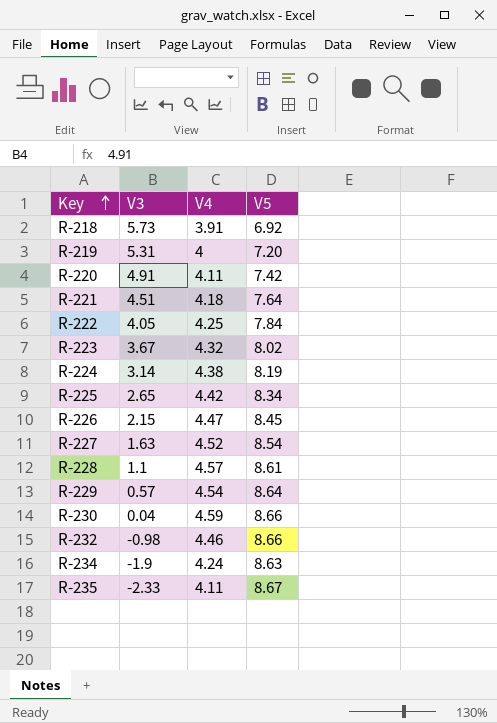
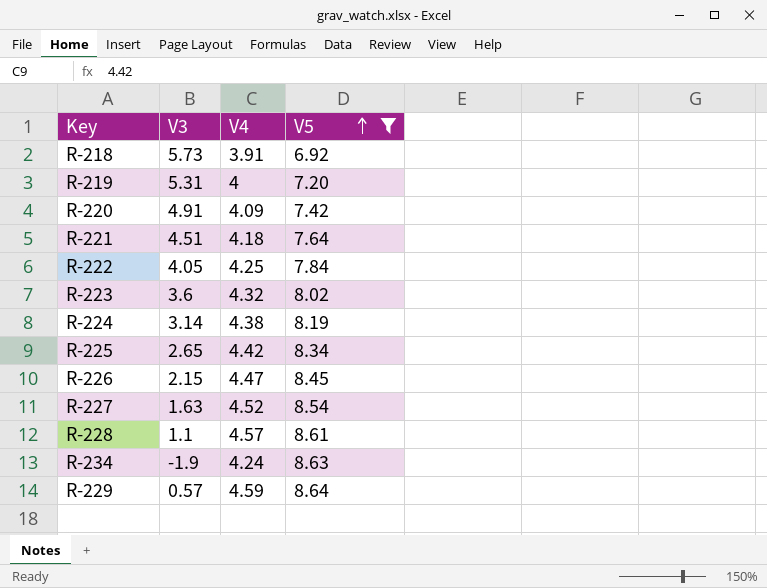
filter: none -> V5 <= 8.64
row order: Key ascending -> V5 ascending
R-220 | V4: 4.11 -> 4.09
R-223 | V3: 3.67 -> 3.6
R-229 | V4: 4.54 -> 4.59

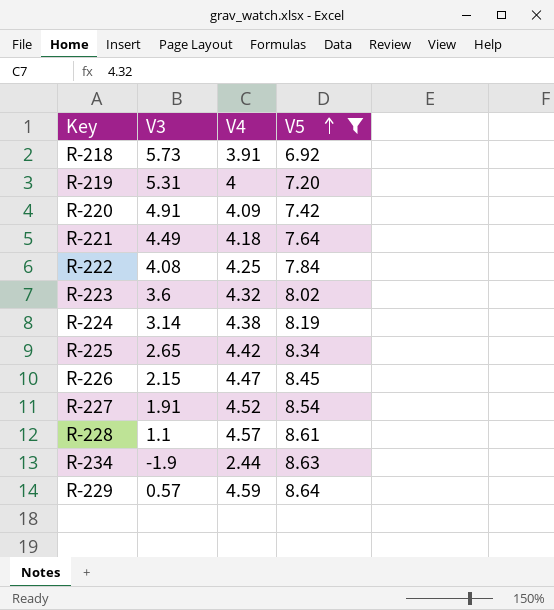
R-221 | V3: 4.51 -> 4.49
R-222 | V3: 4.05 -> 4.08
R-227 | V3: 1.63 -> 1.91
R-234 | V4: 4.24 -> 2.44

